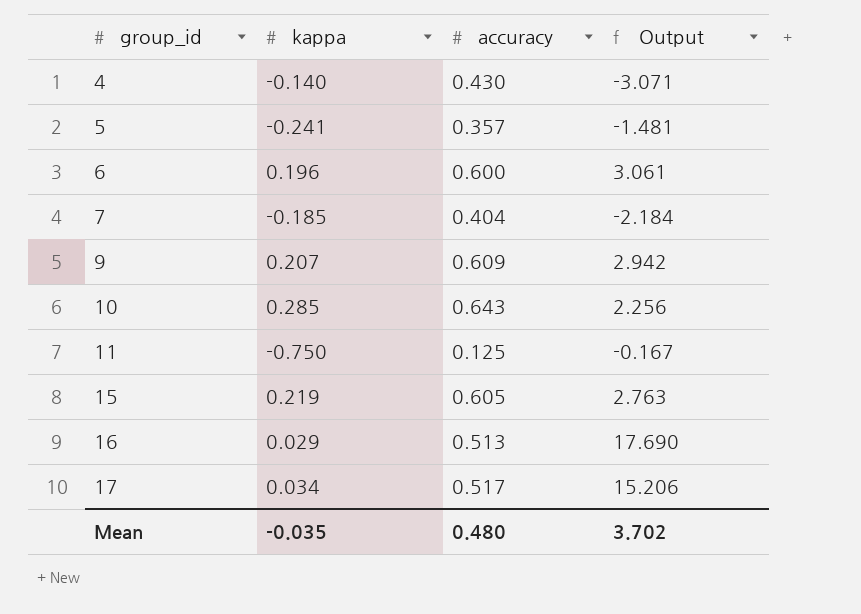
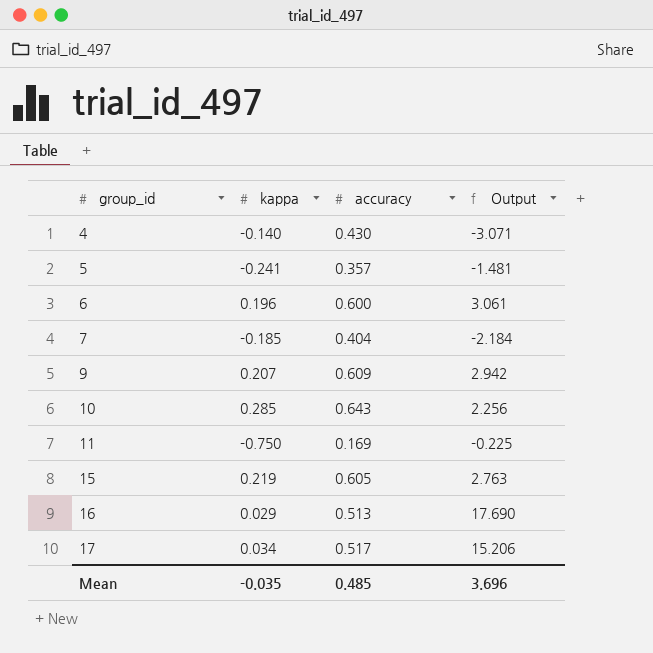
11 | accuracy: 0.125 -> 0.169
11 | Output: -0.167 -> -0.225
Mean | accuracy: 0.480 -> 0.485
Mean | Output: 3.702 -> 3.696

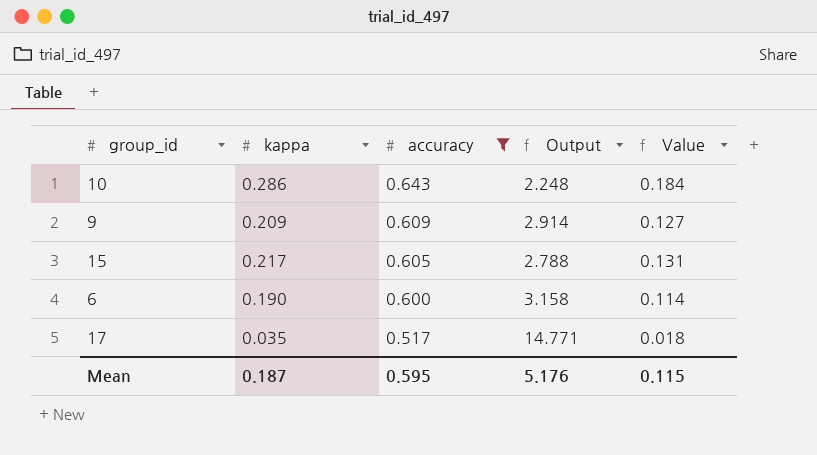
filter: none -> accuracy >= 0.517
row order: group_id ascending -> accuracy descending
column Value | formula: none -> [kappa] * [accuracy]
10 | kappa: 0.285 -> 0.286
10 | Output: 2.256 -> 2.248
9 | kappa: 0.207 -> 0.209
9 | Output: 2.942 -> 2.914
15 | kappa: 0.219 -> 0.217
15 | Output: 2.763 -> 2.788
6 | kappa: 0.196 -> 0.190
6 | Output: 3.061 -> 3.158
17 | kappa: 0.034 -> 0.035
17 | Output: 15.206 -> 14.771
Mean | kappa: -0.035 -> 0.187
Mean | accuracy: 0.485 -> 0.595
Mean | Output: 3.696 -> 5.176

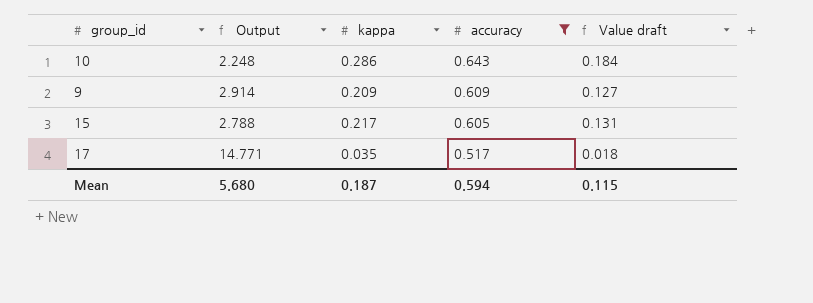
column Output | position: 4 -> 2
column name: Value -> Value draft
row 6: 0.190 | 0.600 | 3.158 | 0.114 -> none
Mean | Output: 5.176 -> 5.680
Mean | accuracy: 0.595 -> 0.594

